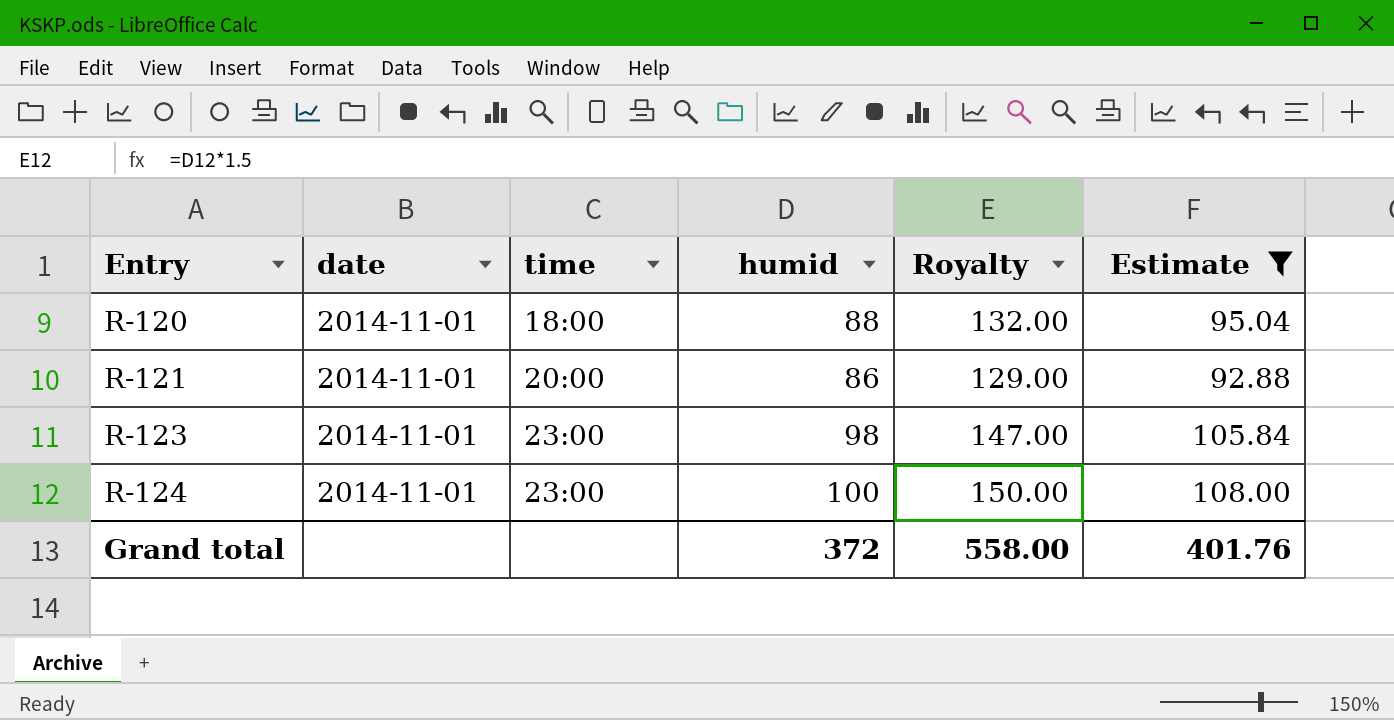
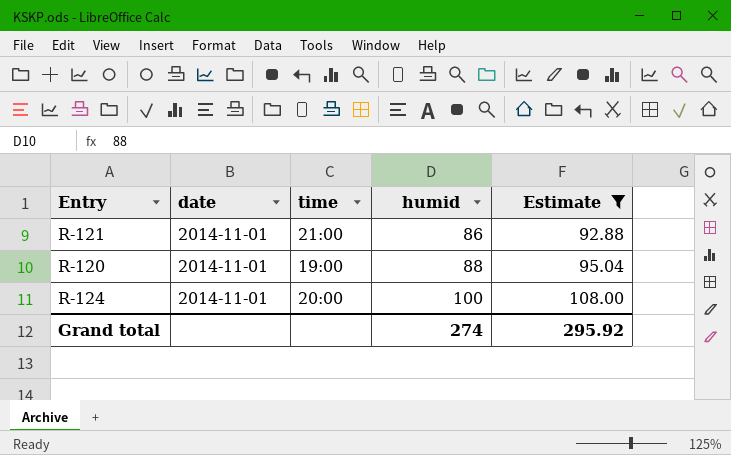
row order: Entry ascending -> humid ascending
column Royalty | formula: [humid] * 1.5 -> none
row R-123: 2014-11-01 | 23:00 | 98 | 147.00 | 105.84 -> none
R-121 | time: 20:00 -> 21:00
R-120 | time: 18:00 -> 19:00
R-124 | time: 23:00 -> 20:00
Grand total | humid: 372 -> 274
Grand total | Estimate: 401.76 -> 295.92

